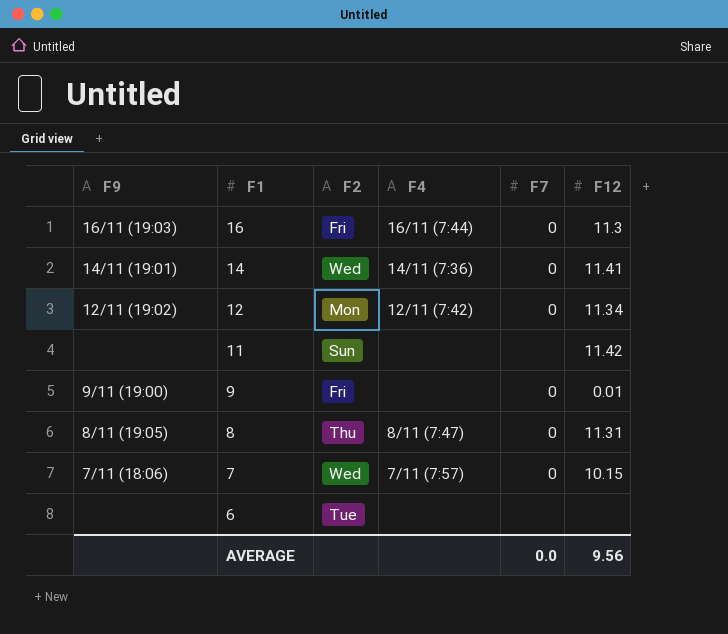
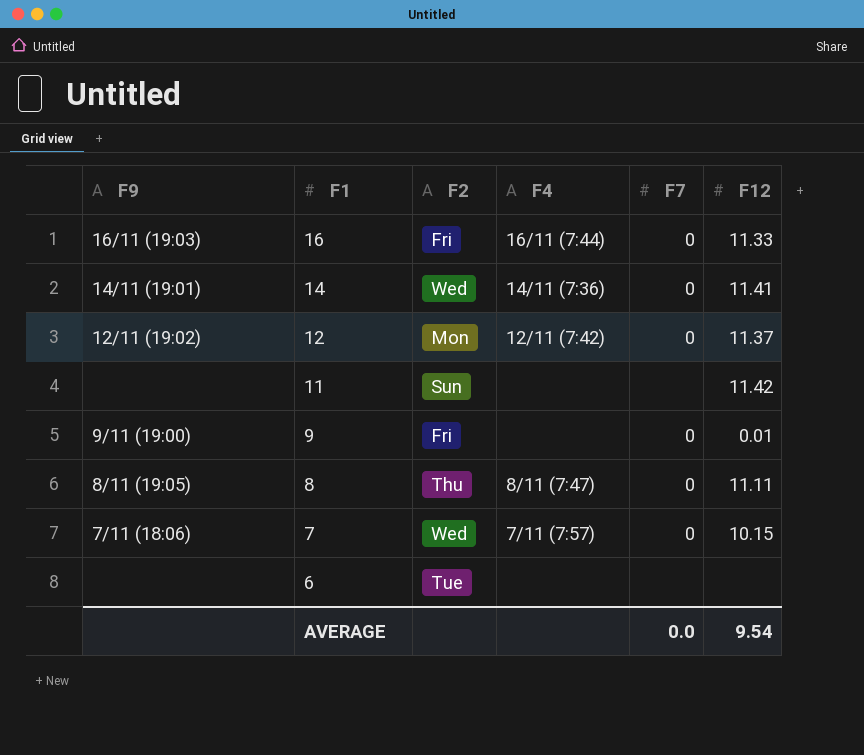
16 | F12: 11.3 -> 11.33
12 | F12: 11.34 -> 11.37
8 | F12: 11.31 -> 11.11
AVERAGE | F12: 9.56 -> 9.54

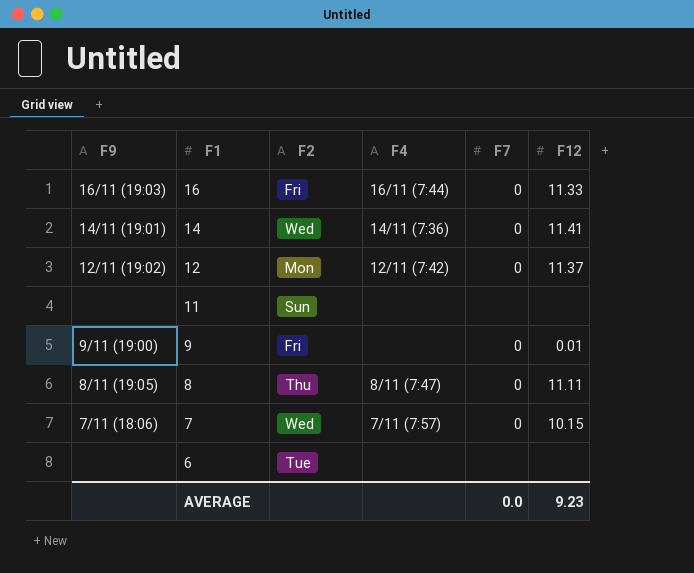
11 | F12: 11.42 -> none
AVERAGE | F12: 9.54 -> 9.23

